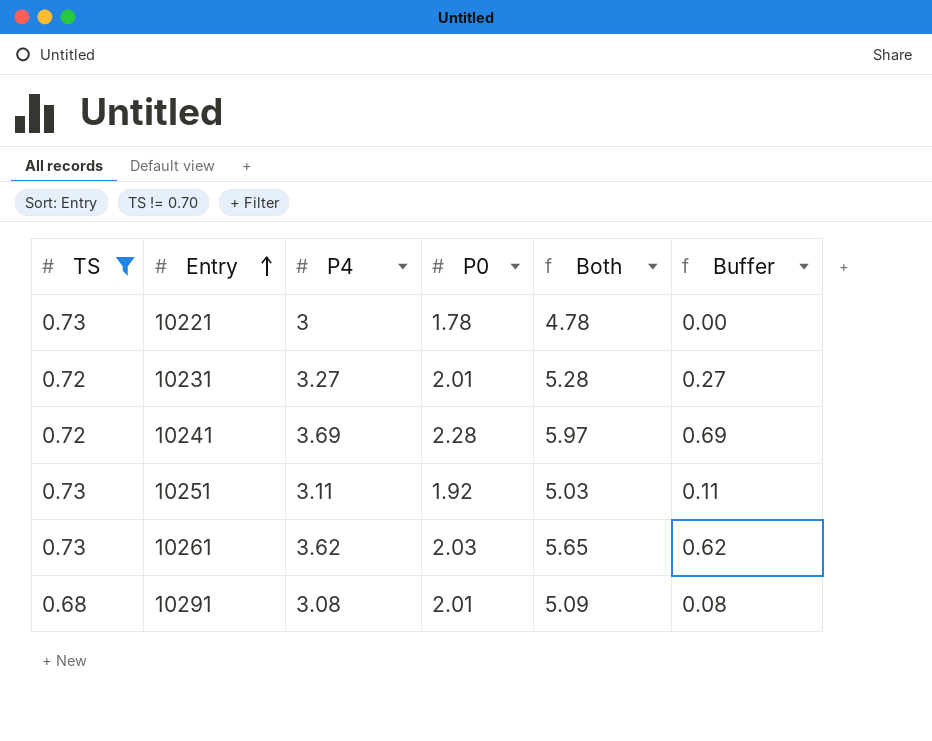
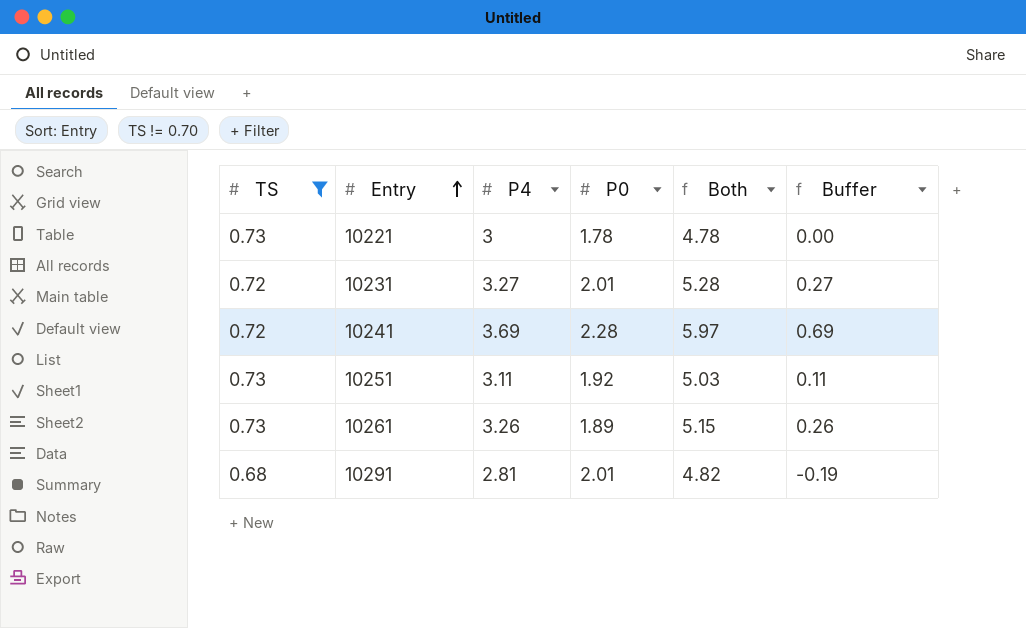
10261 | P4: 3.62 -> 3.26
10261 | P0: 2.03 -> 1.89
10261 | Both: 5.65 -> 5.15
10261 | Buffer: 0.62 -> 0.26
10291 | P4: 3.08 -> 2.81
10291 | Both: 5.09 -> 4.82
10291 | Buffer: 0.08 -> -0.19

